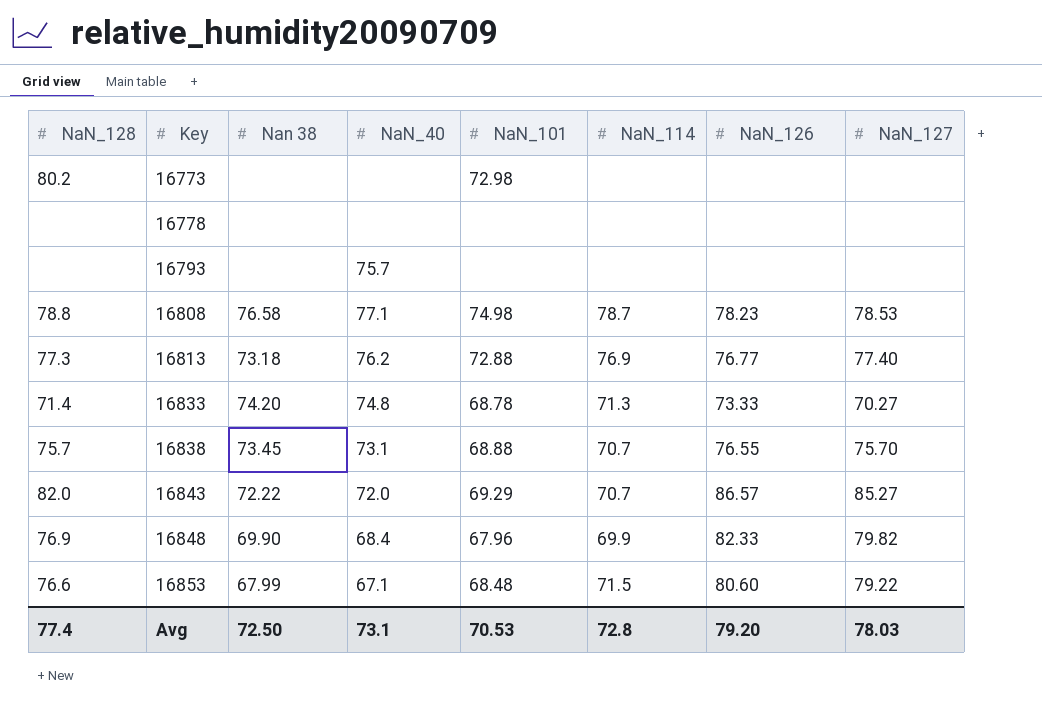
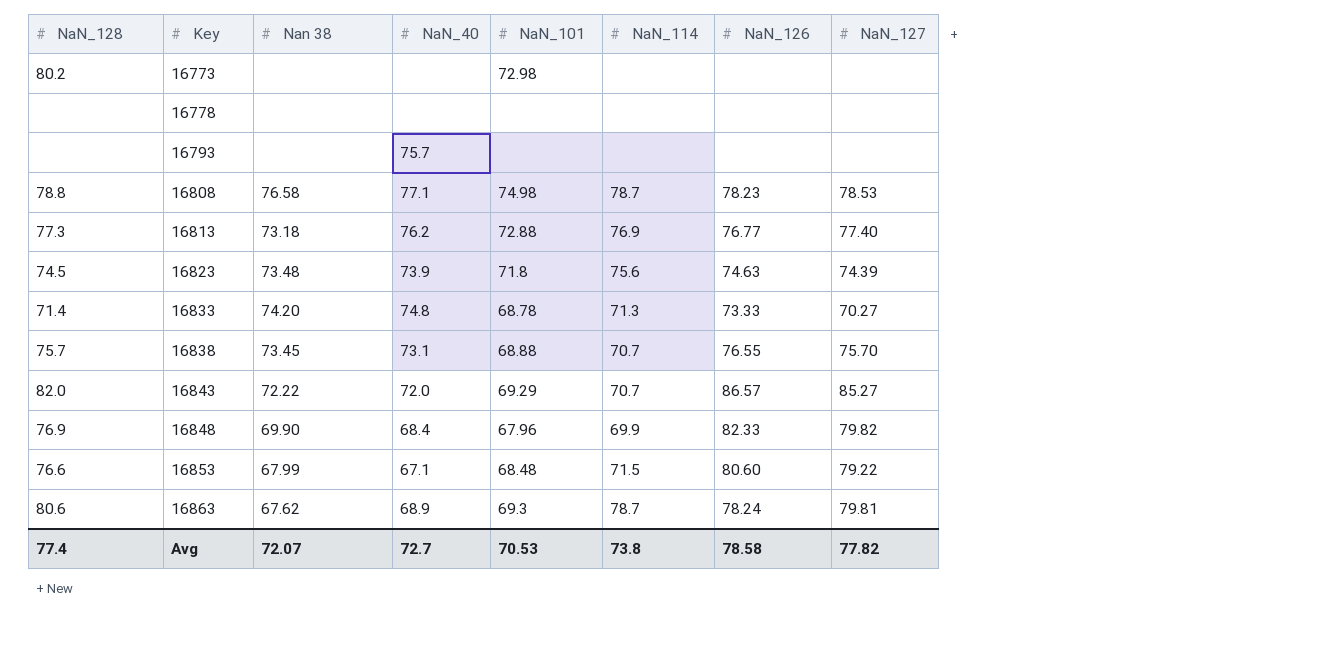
row 16823: none -> 74.5 | 73.48 | 73.9 | 71.8 | 75.6 | 74.63 | 74.39
row 16863: none -> 80.6 | 67.62 | 68.9 | 69.3 | 78.7 | 78.24 | 79.81
Avg | Nan 38: 72.50 -> 72.07
Avg | NaN_40: 73.1 -> 72.7
Avg | NaN_114: 72.8 -> 73.8
Avg | NaN_126: 79.20 -> 78.58
Avg | NaN_127: 78.03 -> 77.82

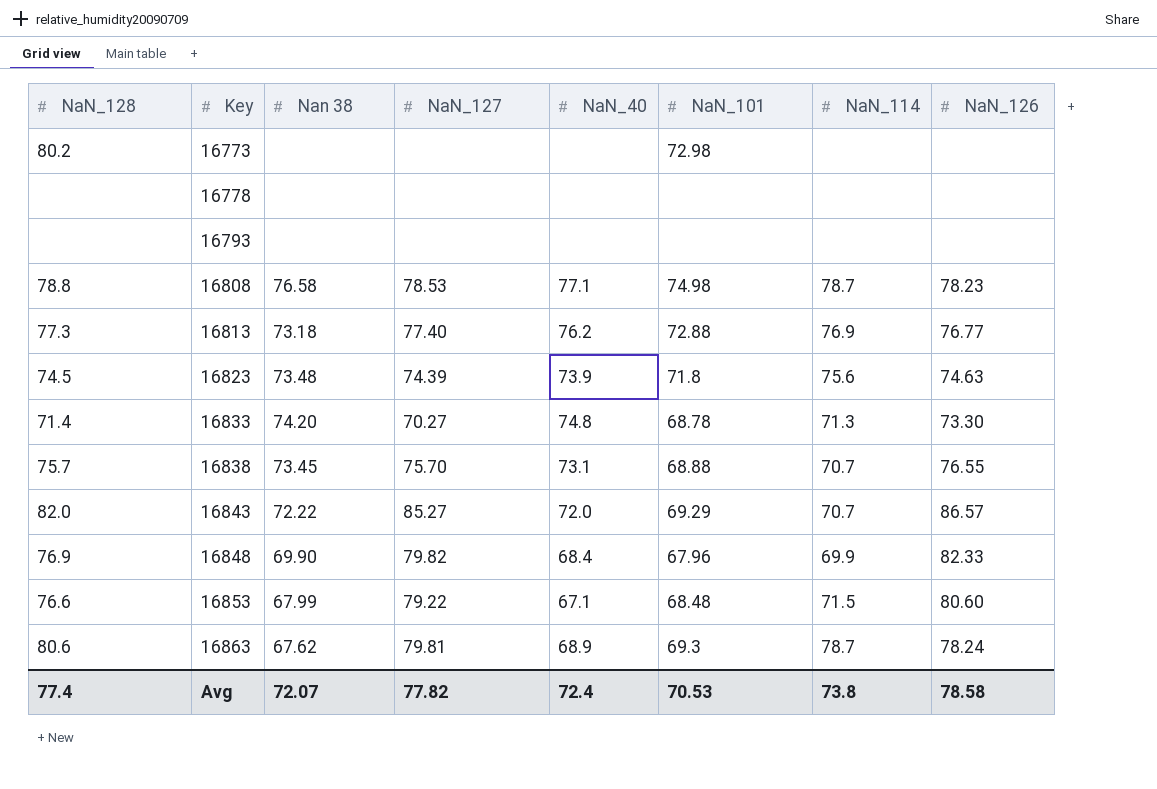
column NaN_127 | position: 8 -> 4
16793 | NaN_40: 75.7 -> none
16833 | NaN_126: 73.33 -> 73.30
Avg | NaN_40: 72.7 -> 72.4

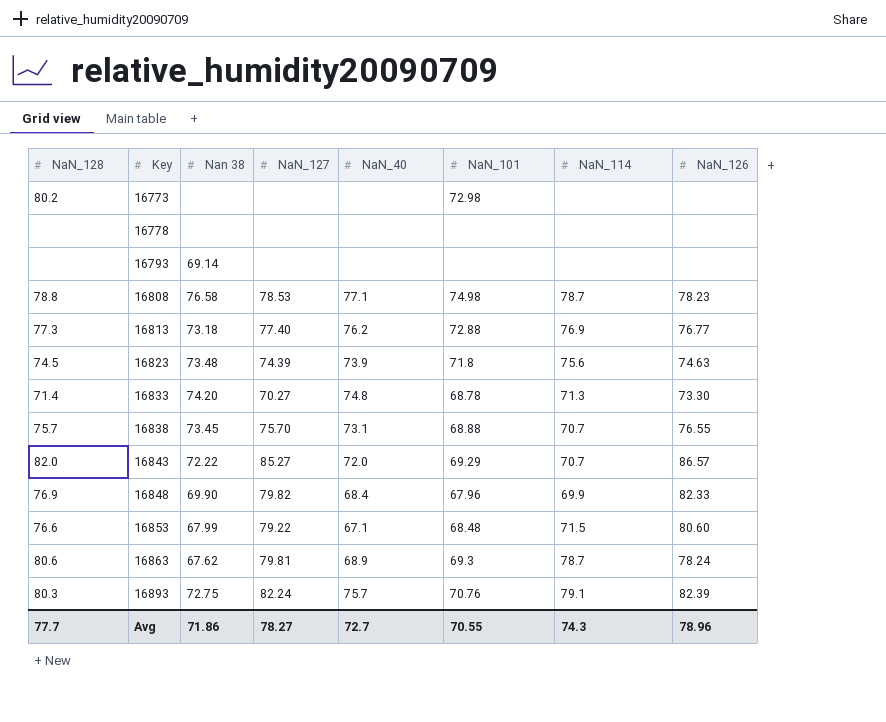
16793 | Nan 38: none -> 69.14
row 16893: none -> 80.3 | 72.75 | 82.24 | 75.7 | 70.76 | 79.1 | 82.39
Avg | NaN_128: 77.4 -> 77.7
Avg | Nan 38: 72.07 -> 71.86
Avg | NaN_127: 77.82 -> 78.27
Avg | NaN_40: 72.4 -> 72.7
Avg | NaN_101: 70.53 -> 70.55
Avg | NaN_114: 73.8 -> 74.3
Avg | NaN_126: 78.58 -> 78.96

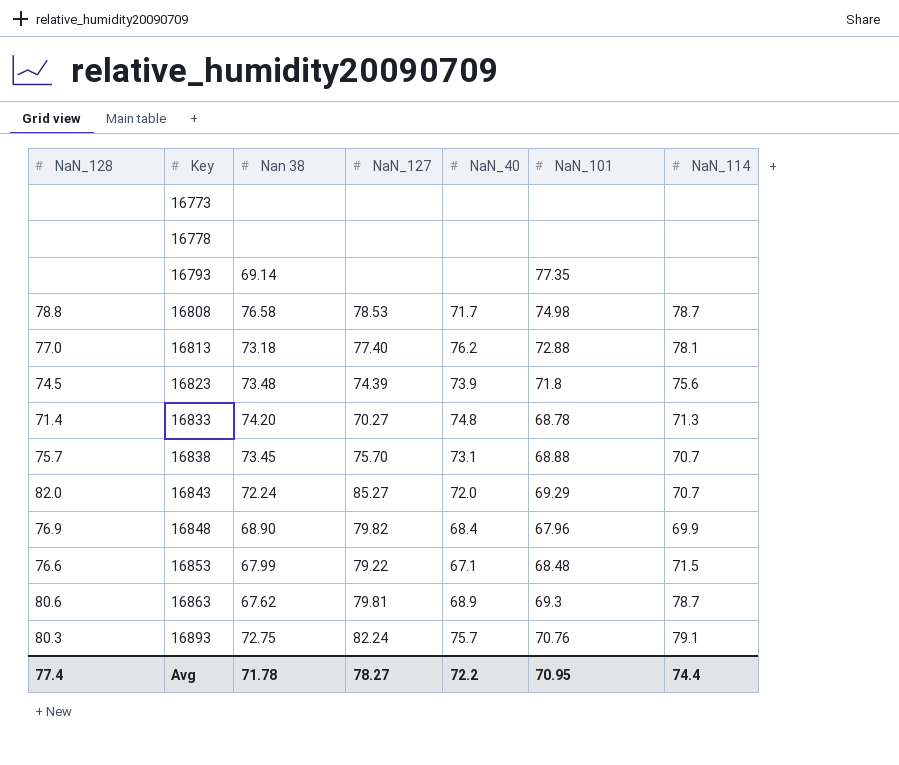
column NaN_126 | position: 8 -> none
16773 | NaN_128: 80.2 -> none
16773 | NaN_101: 72.98 -> none
16793 | NaN_101: none -> 77.35
16808 | NaN_40: 77.1 -> 71.7
16813 | NaN_128: 77.3 -> 77.0
16813 | NaN_114: 76.9 -> 78.1
16843 | Nan 38: 72.22 -> 72.24
16848 | Nan 38: 69.90 -> 68.90
Avg | NaN_128: 77.7 -> 77.4
Avg | Nan 38: 71.86 -> 71.78
Avg | NaN_40: 72.7 -> 72.2
Avg | NaN_101: 70.55 -> 70.95
Avg | NaN_114: 74.3 -> 74.4

